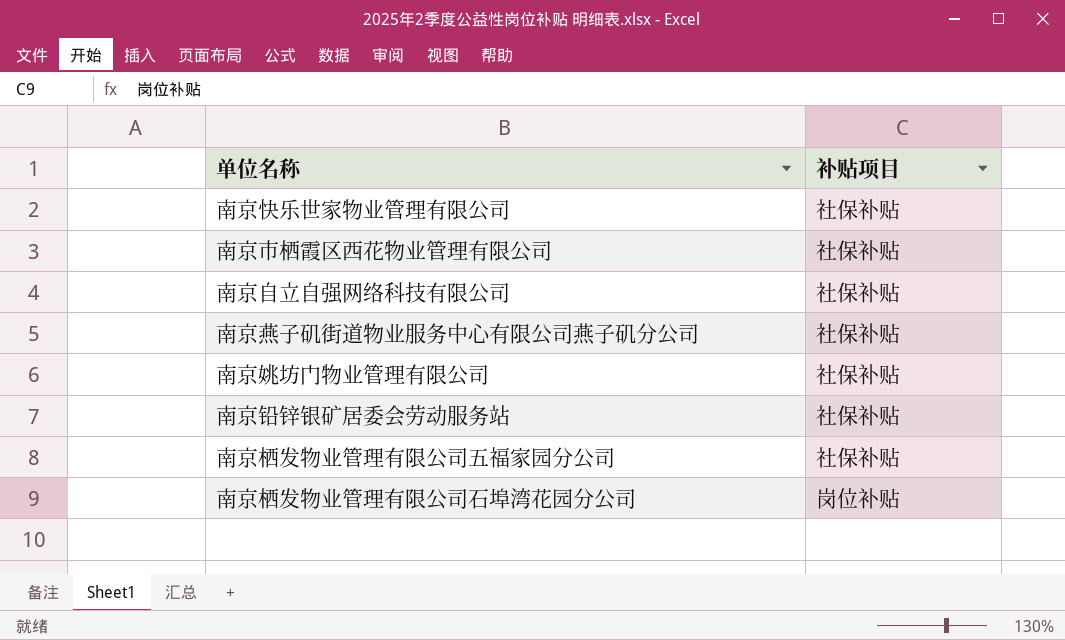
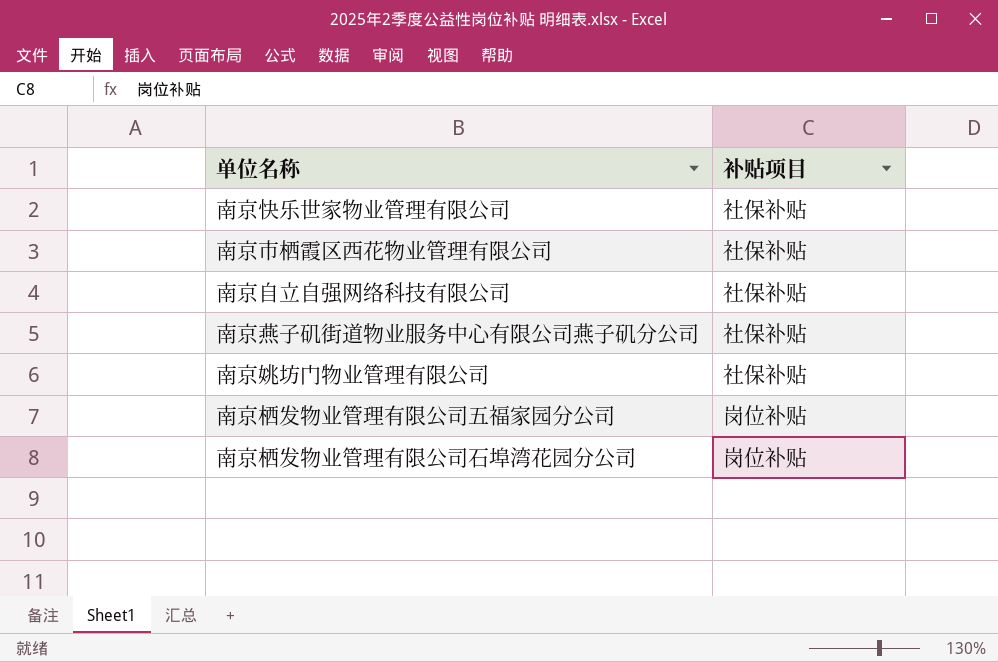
row 南京铅锌银矿居委会劳动服务站: 社保补贴 -> none
南京栖发物业管理有限公司五福家园分公司 | 补贴项目: 社保补贴 -> 岗位补贴

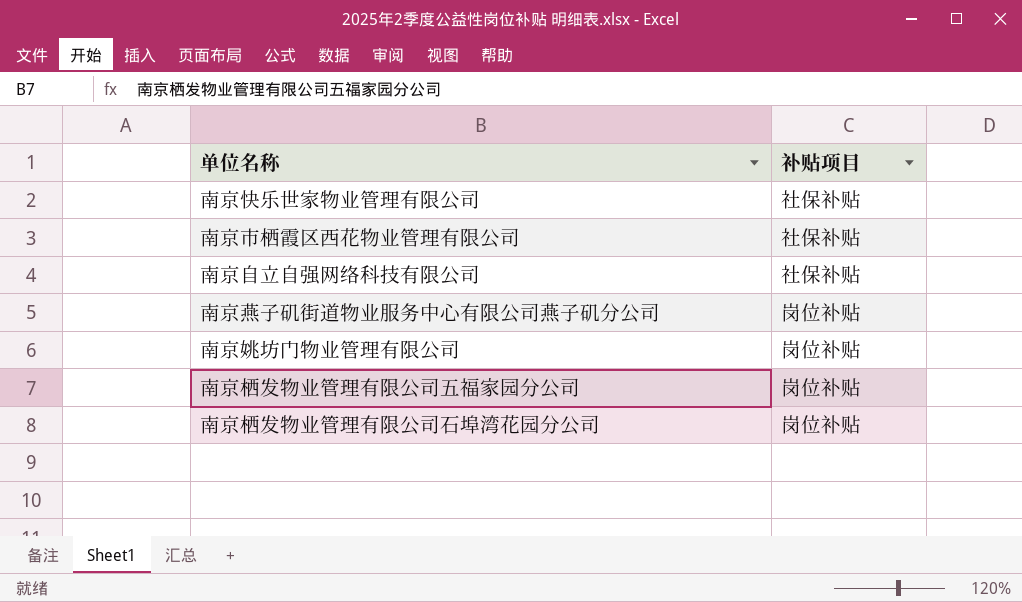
南京燕子矶街道物业服务中心有限公司燕子矶分公司 | 补贴项目: 社保补贴 -> 岗位补贴
南京姚坊门物业管理有限公司 | 补贴项目: 社保补贴 -> 岗位补贴

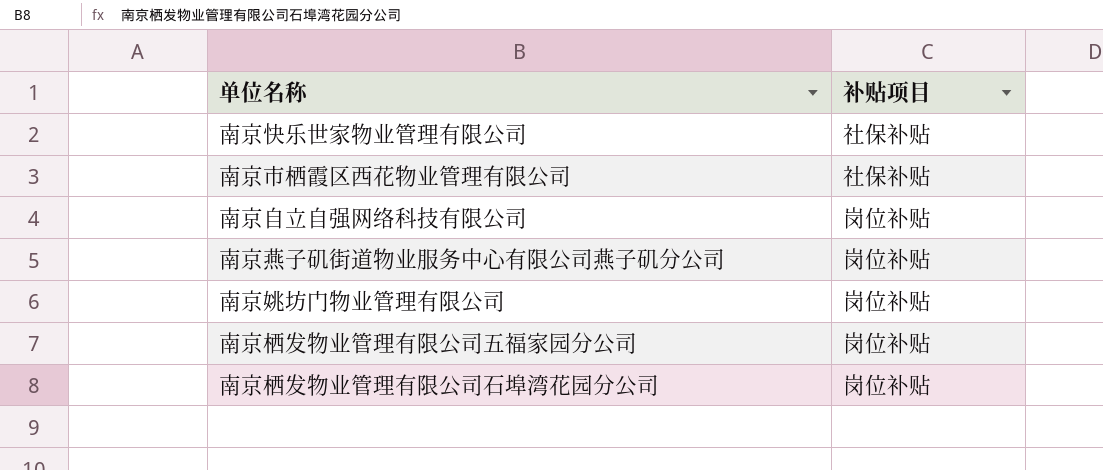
南京自立自强网络科技有限公司 | 补贴项目: 社保补贴 -> 岗位补贴

